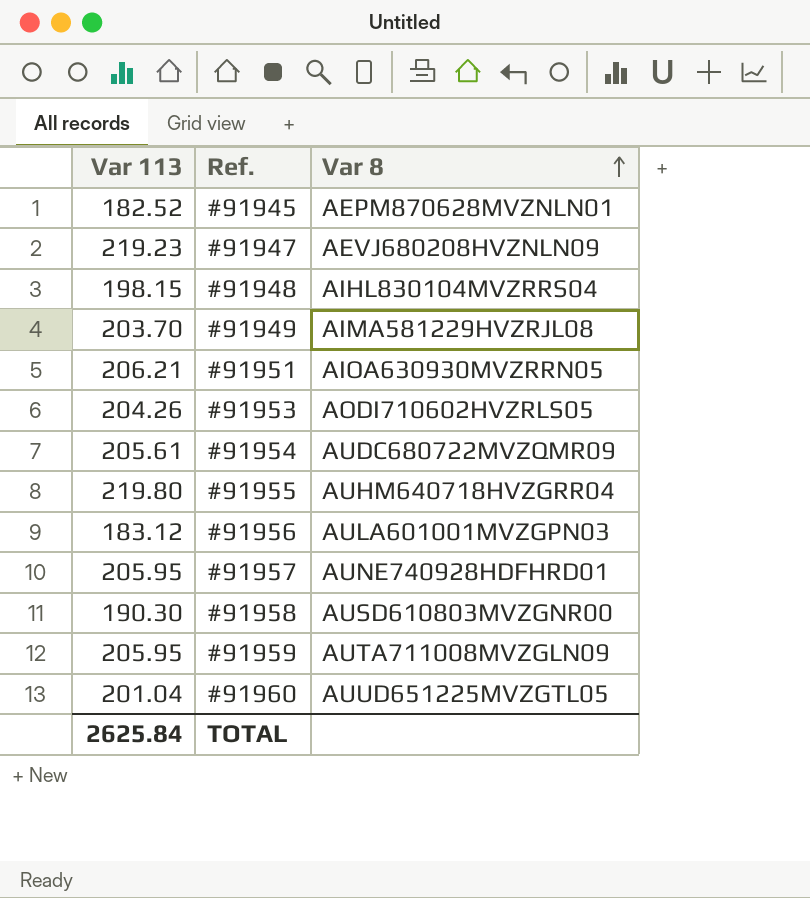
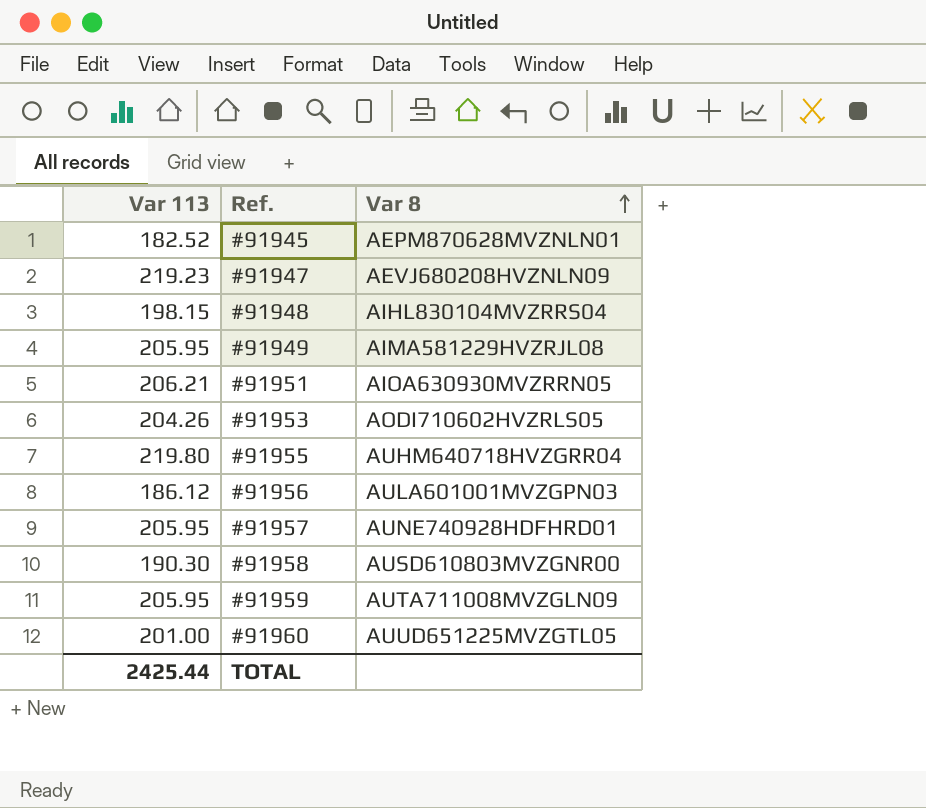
row #91954: 205.61 | AUDC680722MVZQMR09 -> none
#91949 | Var 113: 203.70 -> 205.95
#91956 | Var 113: 183.12 -> 186.12
#91960 | Var 113: 201.04 -> 201.00
TOTAL | Var 113: 2625.84 -> 2425.44

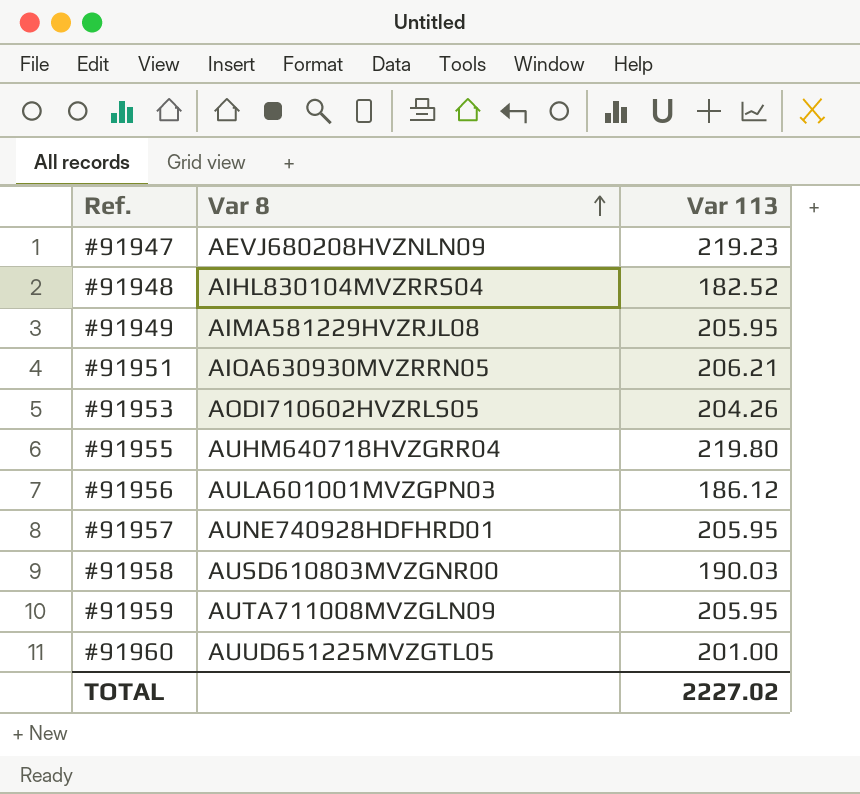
column Var 113 | position: 1 -> 3
row #91945: 182.52 | AEPM870628MVZNLN01 -> none
#91948 | Var 113: 198.15 -> 182.52
#91958 | Var 113: 190.30 -> 190.03
TOTAL | Var 113: 2425.44 -> 2227.02

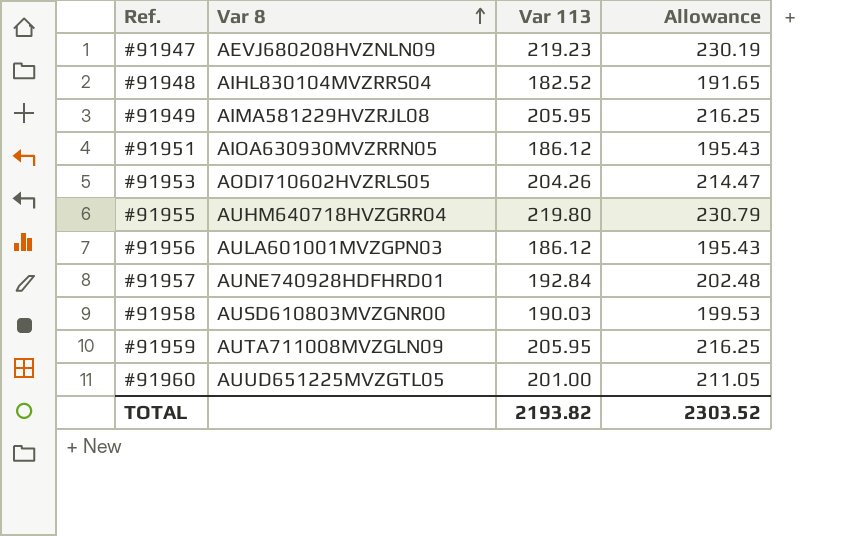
column Allowance | formula: none -> [Var 113] * 1.05
#91951 | Var 113: 206.21 -> 186.12
#91957 | Var 113: 205.95 -> 192.84
TOTAL | Var 113: 2227.02 -> 2193.82

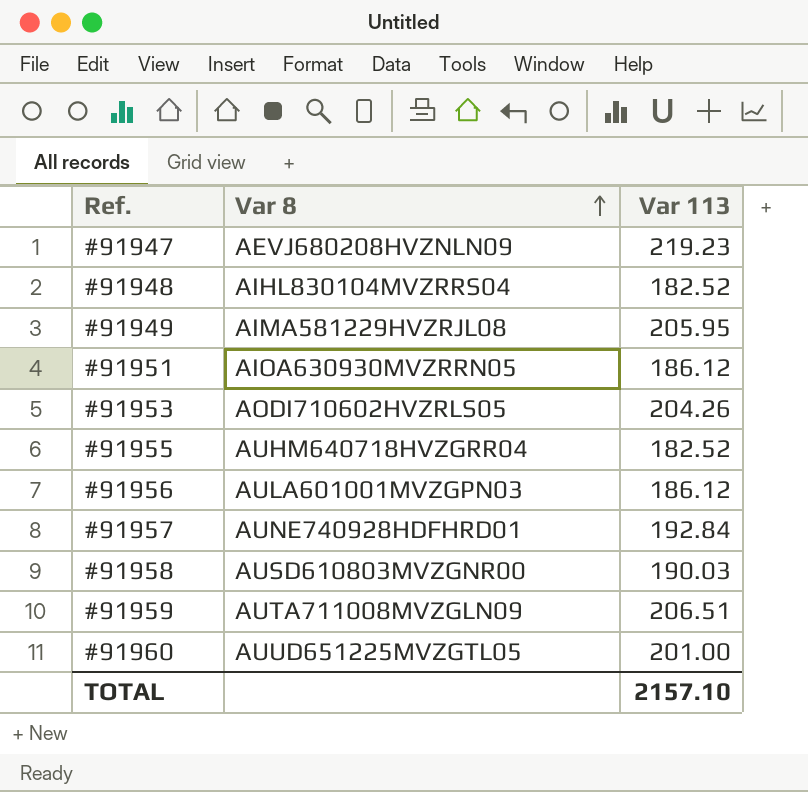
column Allowance | formula: [Var 113] * 1.05 -> none
#91955 | Var 113: 219.80 -> 182.52
#91959 | Var 113: 205.95 -> 206.51
TOTAL | Var 113: 2193.82 -> 2157.10

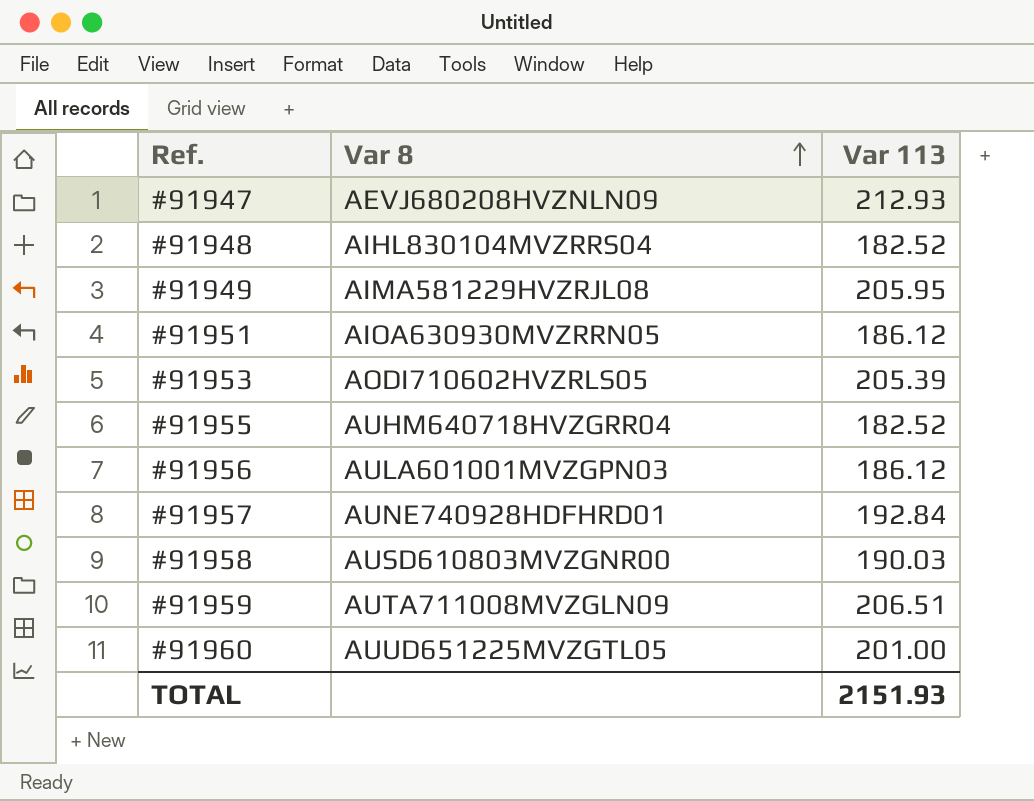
#91947 | Var 113: 219.23 -> 212.93
#91953 | Var 113: 204.26 -> 205.39
TOTAL | Var 113: 2157.10 -> 2151.93

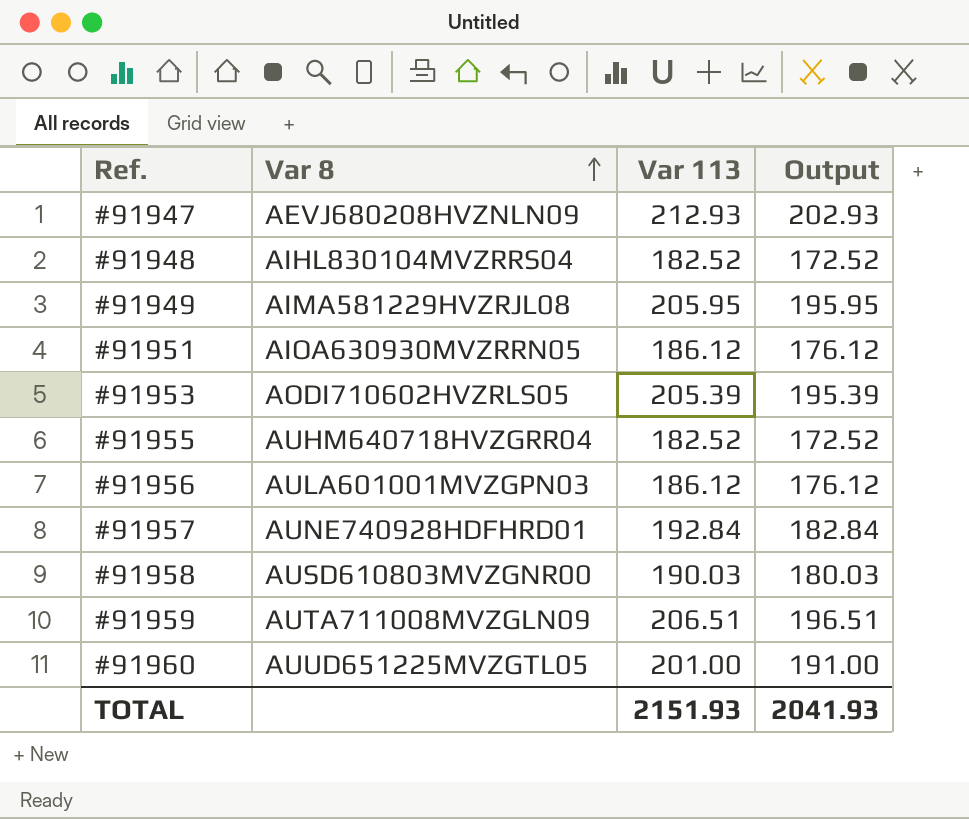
column Output | formula: none -> [Var 113] - 10

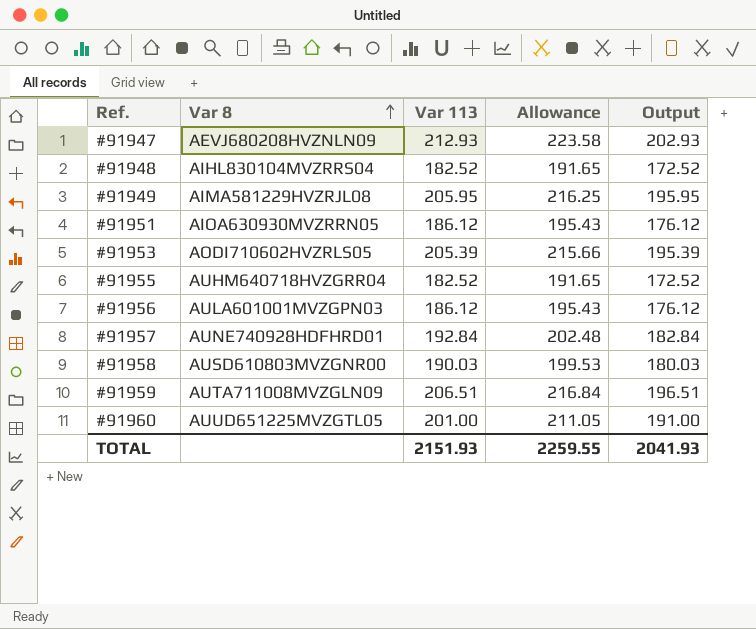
column Allowance | formula: none -> [Var 113] * 1.05

